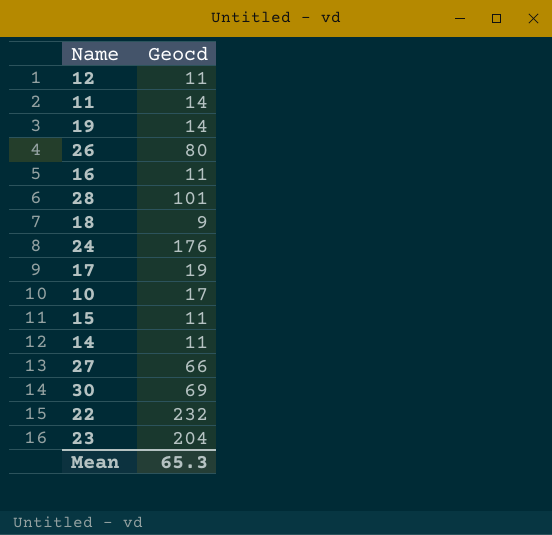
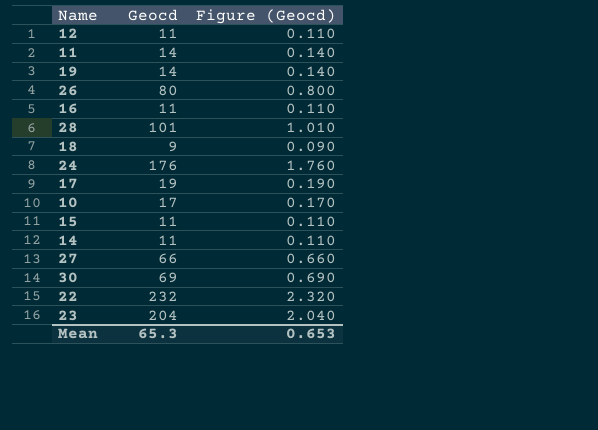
column Figure (Geocd) | formula: none -> [Geocd] * 0.01

